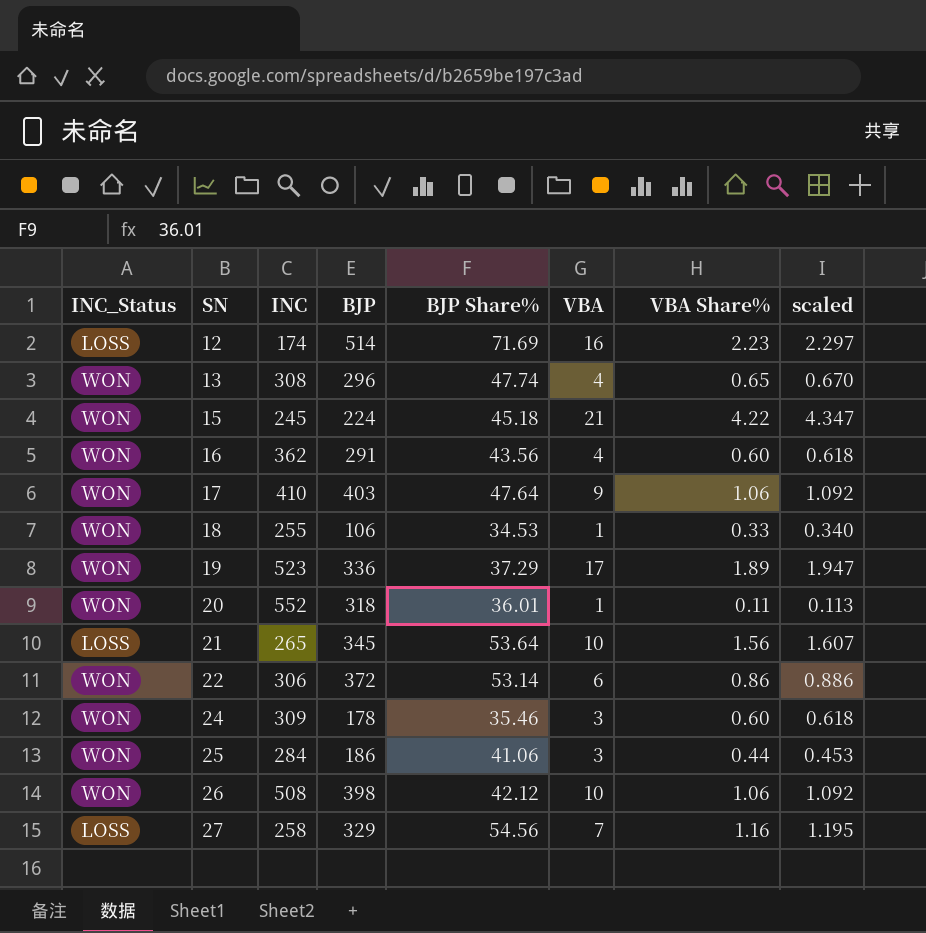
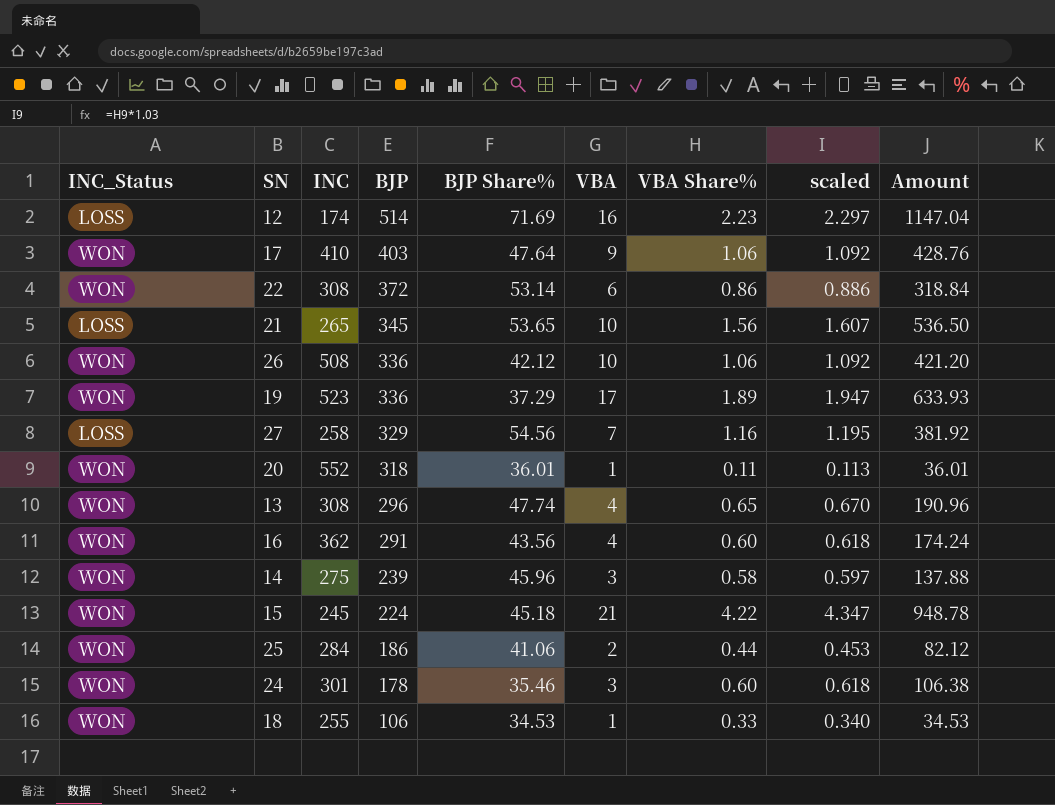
row order: SN ascending -> BJP descending
column Amount | formula: none -> [BJP Share%] * [VBA]
22 | INC: 306 -> 308
21 | BJP Share%: 53.64 -> 53.65
26 | BJP: 398 -> 336
row 14: none -> WON | 275 | 239 | 45.96 | 3 | 0.58 | 0.597 | 137.88
25 | VBA: 3 -> 2
24 | INC: 309 -> 301

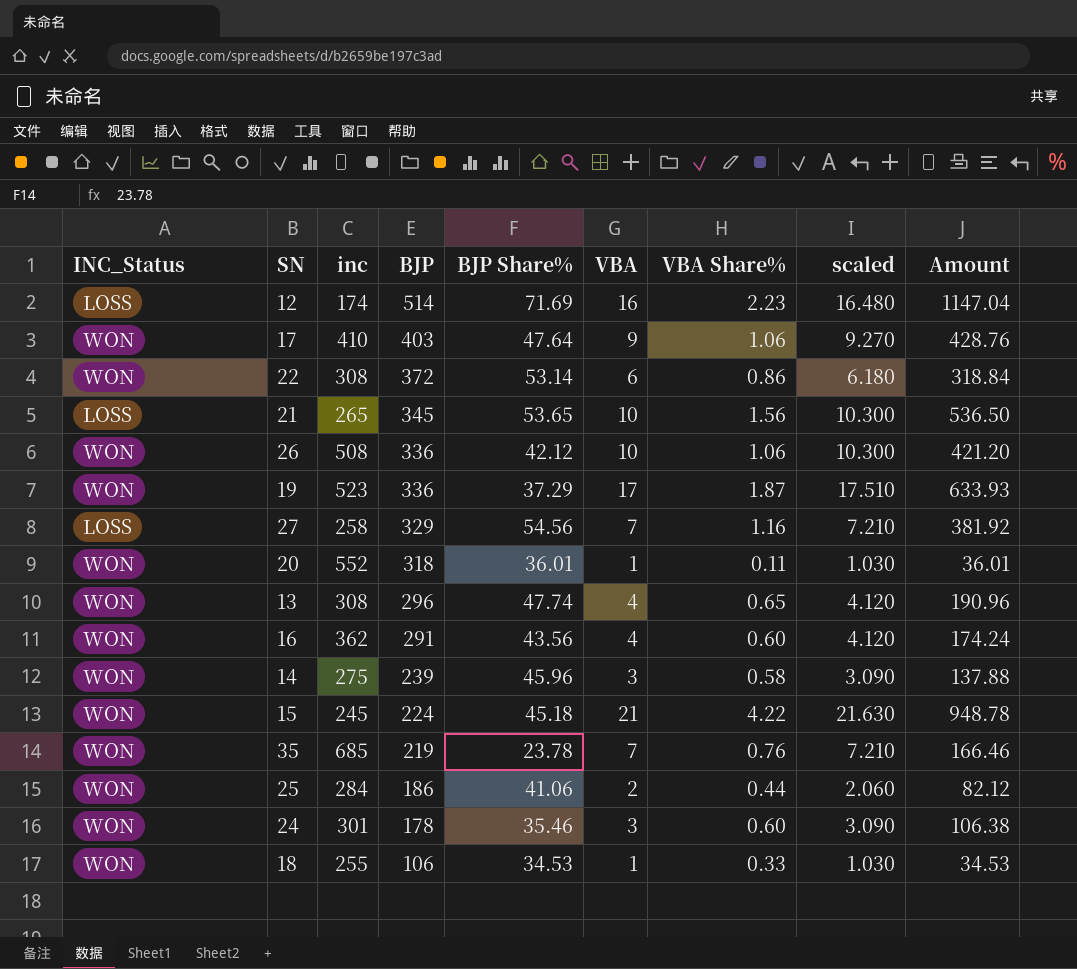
column name: INC -> inc
column scaled | formula: [VBA Share%] * 1.03 -> [VBA] * 1.03
19 | VBA Share%: 1.89 -> 1.87
row 35: none -> WON | 685 | 219 | 23.78 | 7 | 0.76 | 7.210 | 166.46

